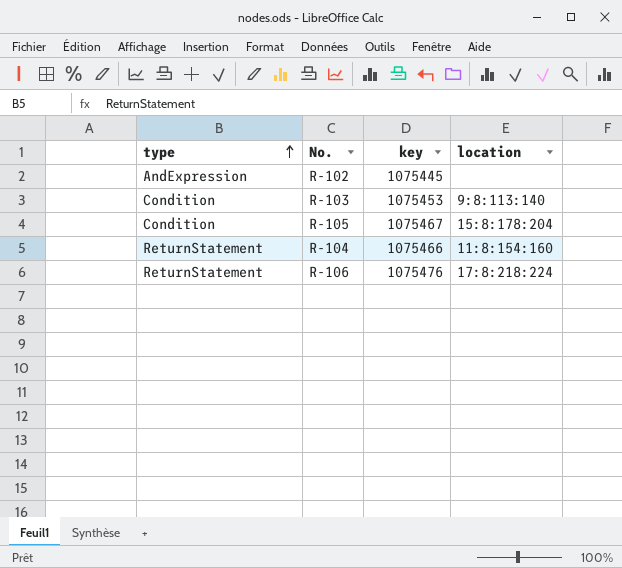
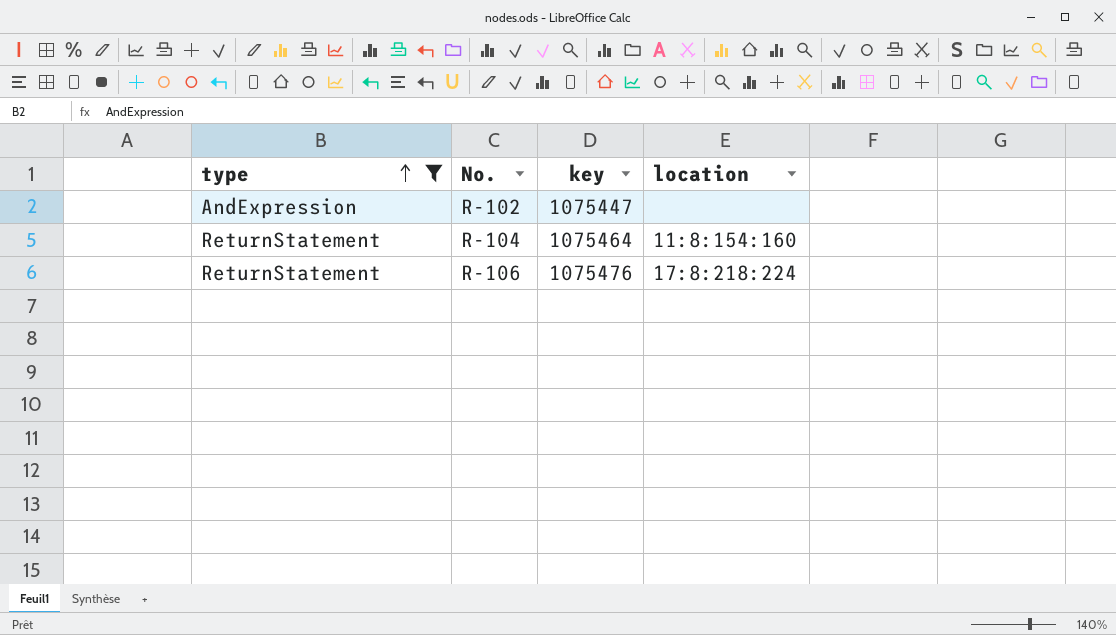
filter: none -> type != Condition
R-102 | key: 1075445 -> 1075447
R-104 | key: 1075466 -> 1075464

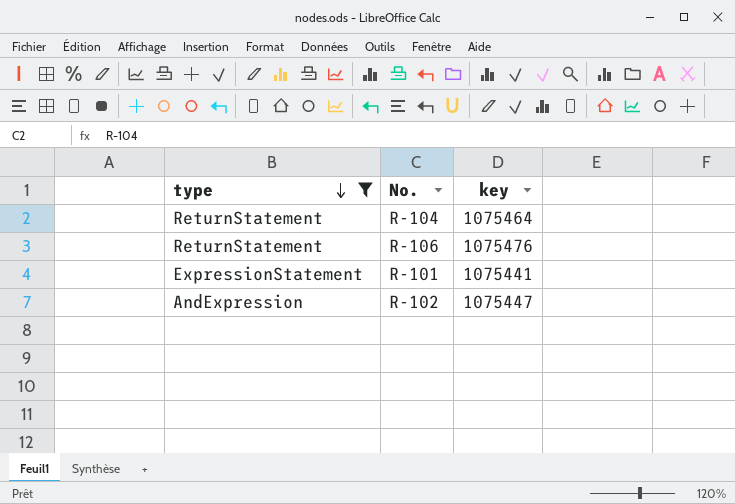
row order: type ascending -> type descending
column location | position: 4 -> none
row R-101: none -> ExpressionStatement | 1075441

